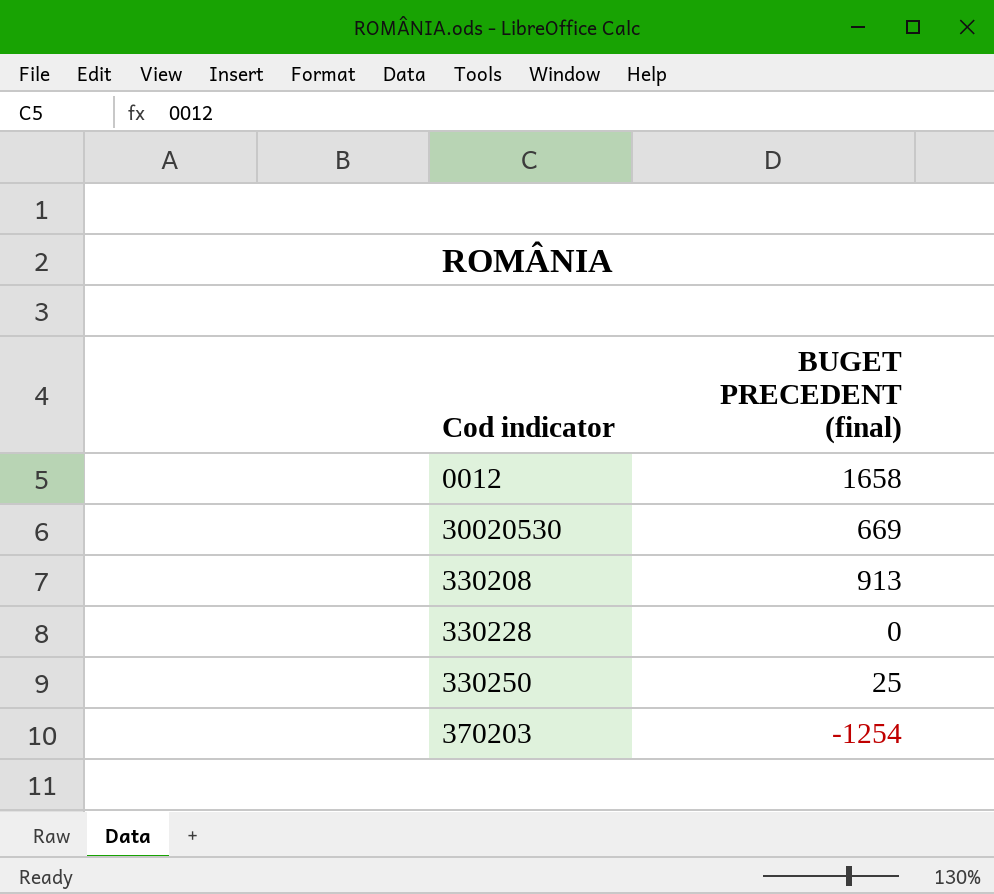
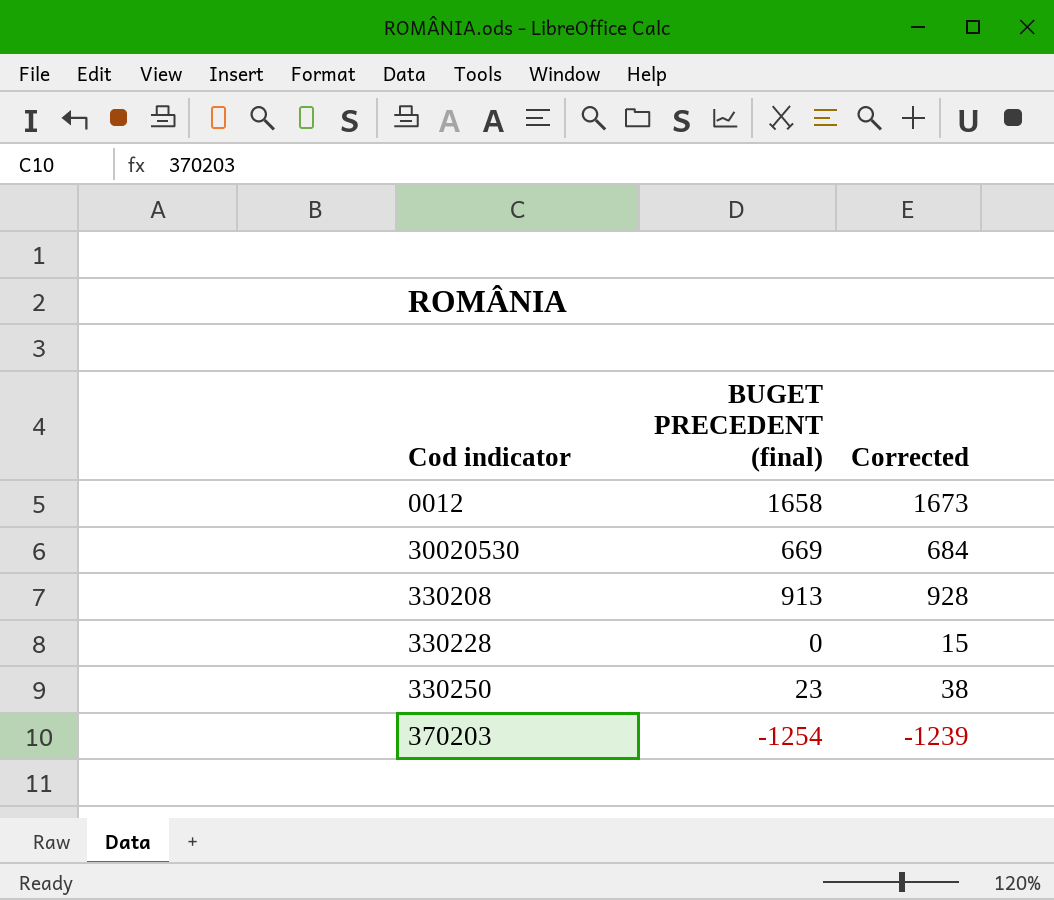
column Corrected | formula: none -> [BUGET PRECEDENT (final)] + 15
330250 | BUGET PRECEDENT (final): 25 -> 23

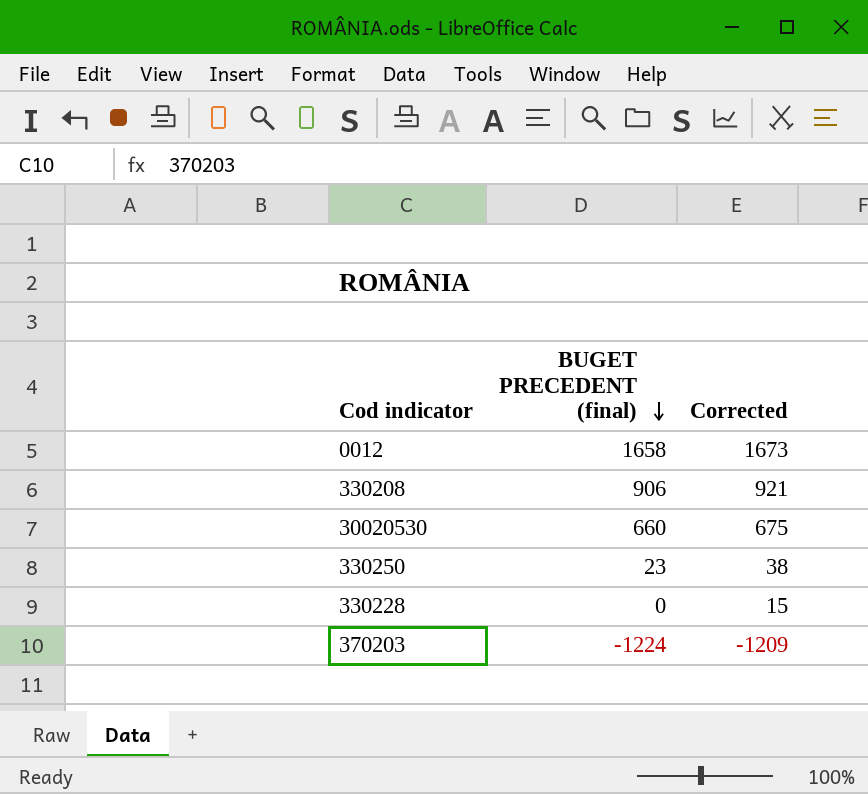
row order: none -> BUGET PRECEDENT (final) descending
330208 | BUGET PRECEDENT (final): 913 -> 906
330208 | Corrected: 928 -> 921
30020530 | BUGET PRECEDENT (final): 669 -> 660
30020530 | Corrected: 684 -> 675
370203 | BUGET PRECEDENT (final): -1254 -> -1224
370203 | Corrected: -1239 -> -1209

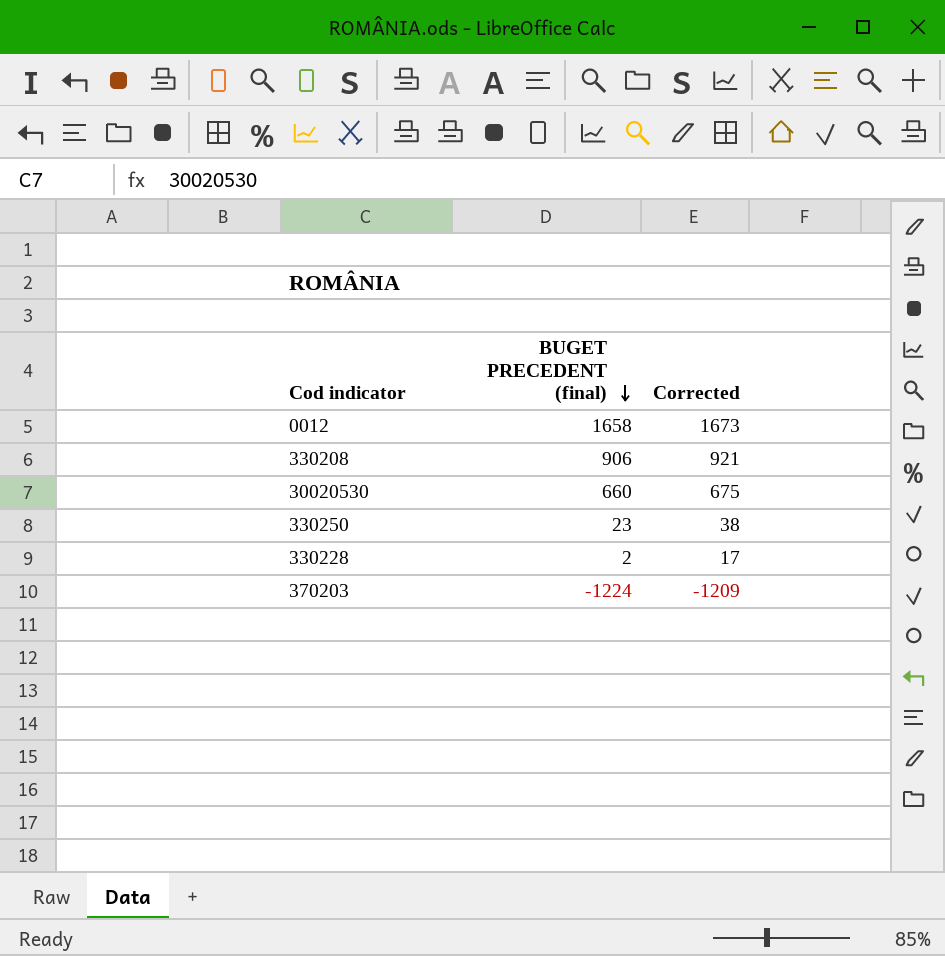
330228 | BUGET PRECEDENT (final): 0 -> 2
330228 | Corrected: 15 -> 17

